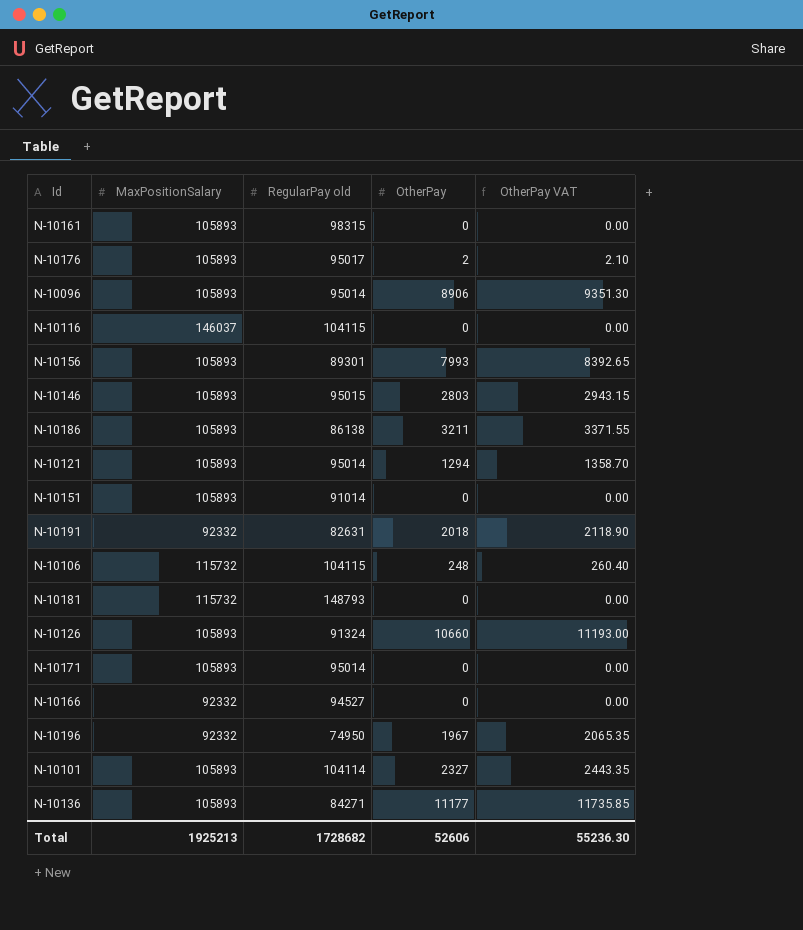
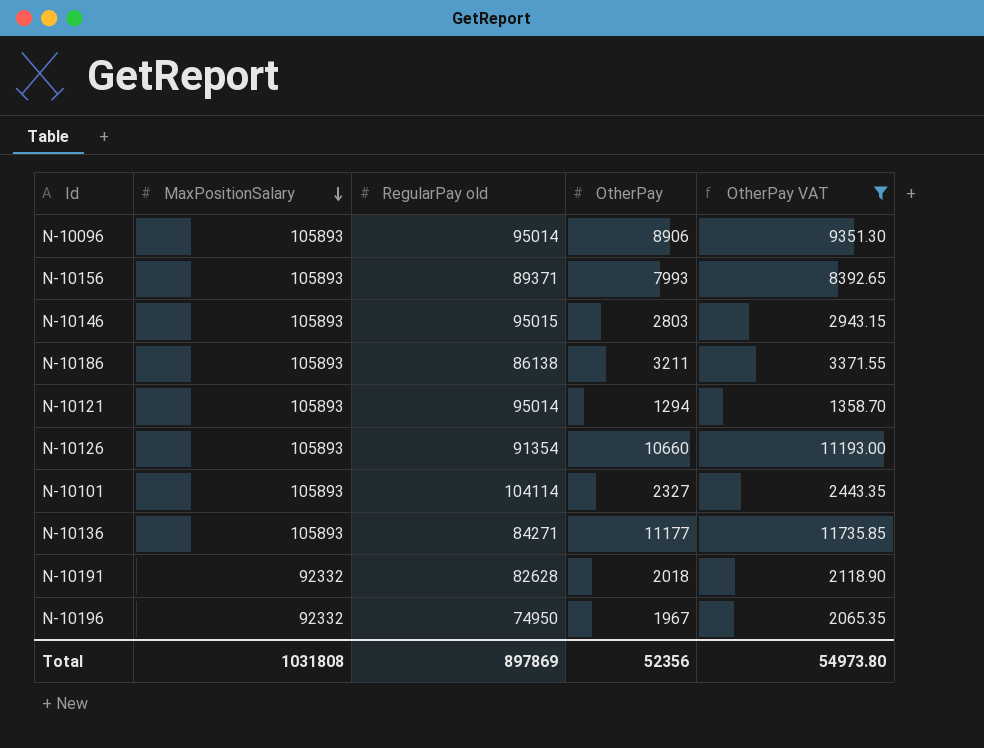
filter: none -> OtherPay VAT >= 1358.70
row order: none -> MaxPositionSalary descending
N-10156 | RegularPay old: 89301 -> 89371
N-10126 | RegularPay old: 91324 -> 91354
N-10191 | RegularPay old: 82631 -> 82628
Total | MaxPositionSalary: 1925213 -> 1031808
Total | RegularPay old: 1728682 -> 897869
Total | OtherPay: 52606 -> 52356
Total | OtherPay VAT: 55236.30 -> 54973.80

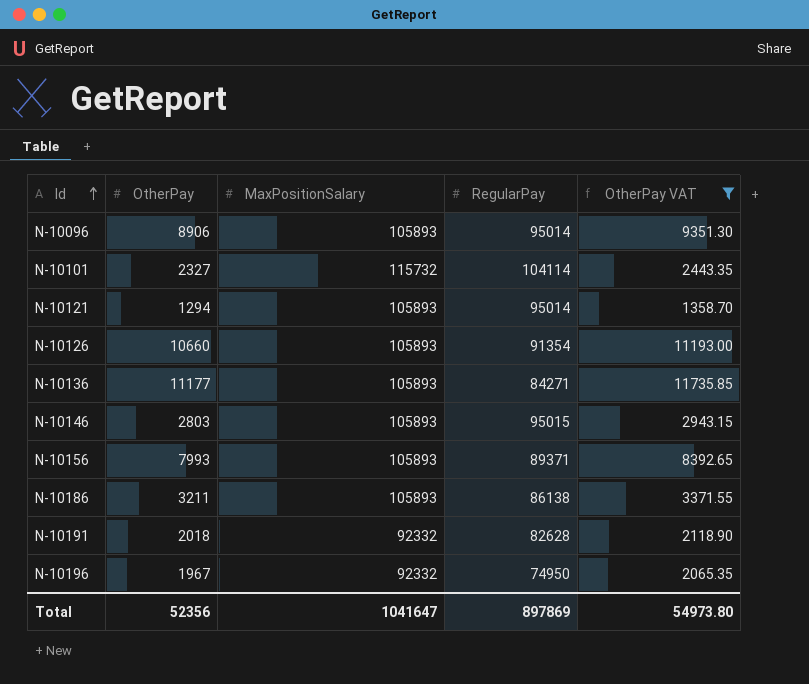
row order: MaxPositionSalary descending -> Id ascending
column OtherPay | position: 4 -> 2
column name: RegularPay old -> RegularPay
N-10101 | MaxPositionSalary: 105893 -> 115732
Total | MaxPositionSalary: 1031808 -> 1041647

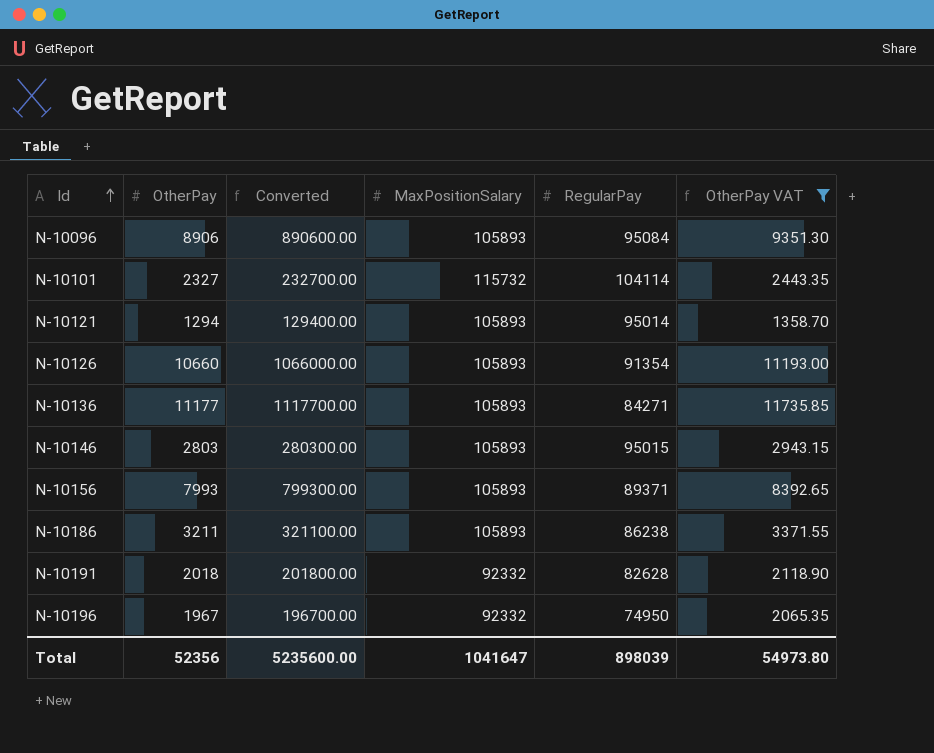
column Converted | formula: none -> [OtherPay] * 100
N-10096 | RegularPay: 95014 -> 95084
N-10186 | RegularPay: 86138 -> 86238
Total | RegularPay: 897869 -> 898039

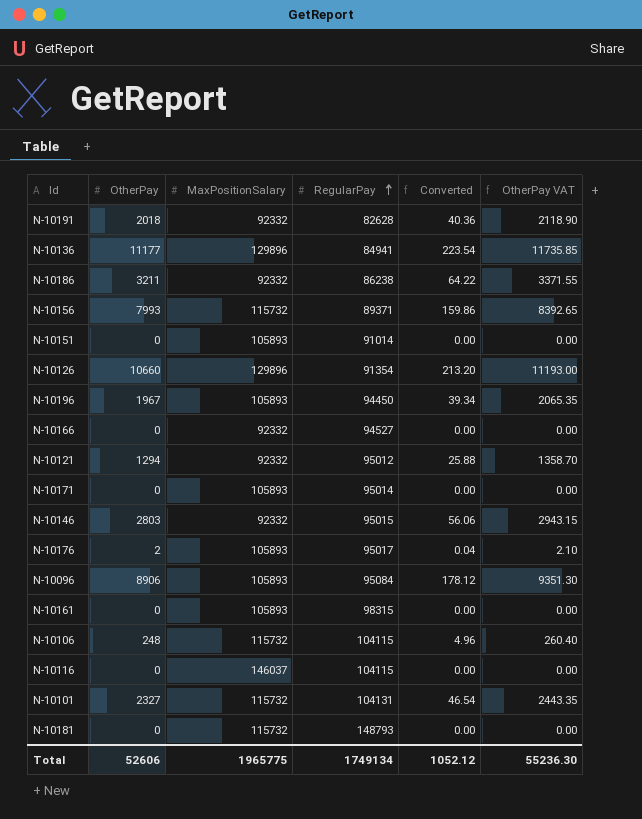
filter: OtherPay VAT >= 1358.70 -> none
row order: Id ascending -> RegularPay ascending
column Converted | formula: [OtherPay] * 100 -> [OtherPay] * 0.02
column Converted | position: 3 -> 5
N-10136 | MaxPositionSalary: 105893 -> 129896
N-10136 | RegularPay: 84271 -> 84941
N-10186 | MaxPositionSalary: 105893 -> 92332
N-10156 | MaxPositionSalary: 105893 -> 115732
N-10126 | MaxPositionSalary: 105893 -> 129896
N-10196 | MaxPositionSalary: 92332 -> 105893
N-10196 | RegularPay: 74950 -> 94450
N-10121 | MaxPositionSalary: 105893 -> 92332
N-10121 | RegularPay: 95014 -> 95012
N-10146 | MaxPositionSalary: 105893 -> 92332
N-10101 | RegularPay: 104114 -> 104131
Total | OtherPay: 52356 -> 52606
Total | MaxPositionSalary: 1041647 -> 1965775
Total | RegularPay: 898039 -> 1749134
Total | Converted: 5235600.00 -> 1052.12
Total | OtherPay VAT: 54973.80 -> 55236.30

